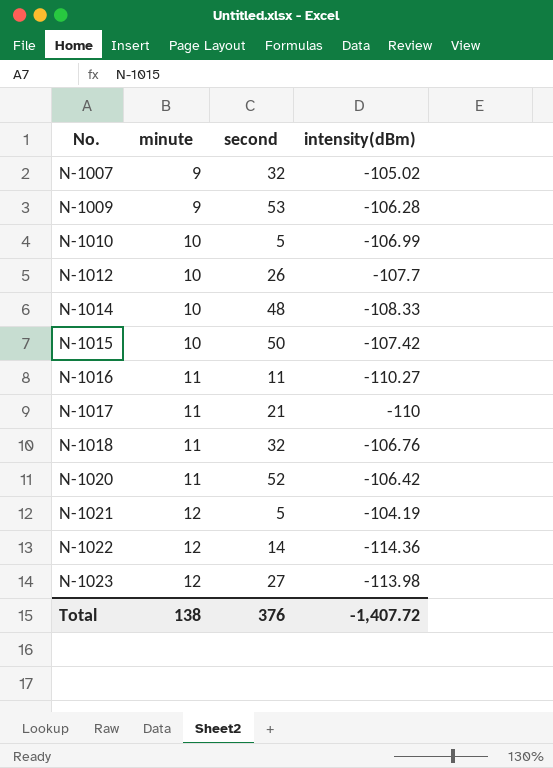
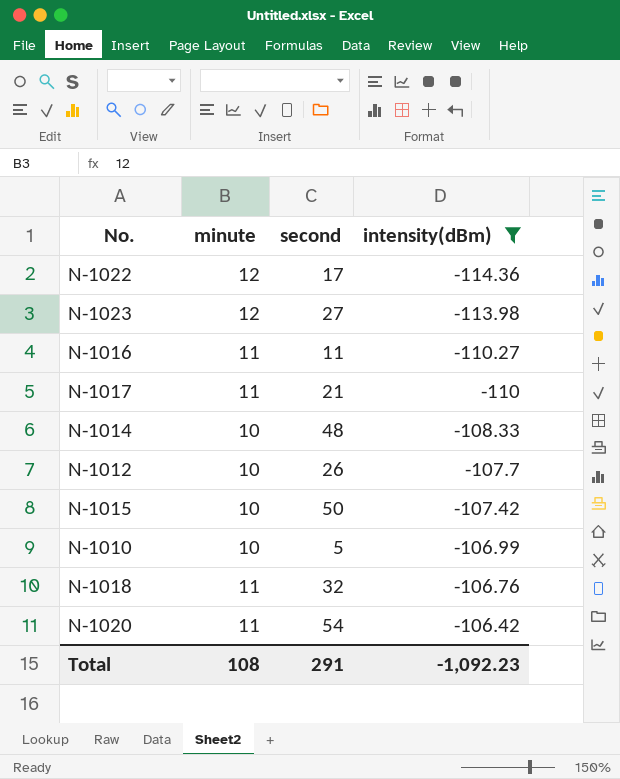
filter: none -> intensity(dBm) <= -106.42
row order: No. ascending -> intensity(dBm) ascending
N-1022 | second: 14 -> 17
N-1020 | second: 52 -> 54
Total | minute: 138 -> 108
Total | second: 376 -> 291
Total | intensity(dBm): -1,407.72 -> -1,092.23

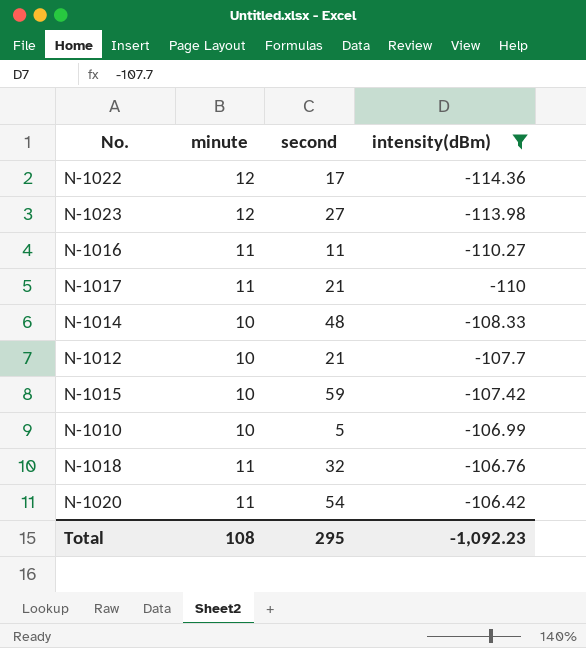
N-1012 | second: 26 -> 21
N-1015 | second: 50 -> 59
Total | second: 291 -> 295

